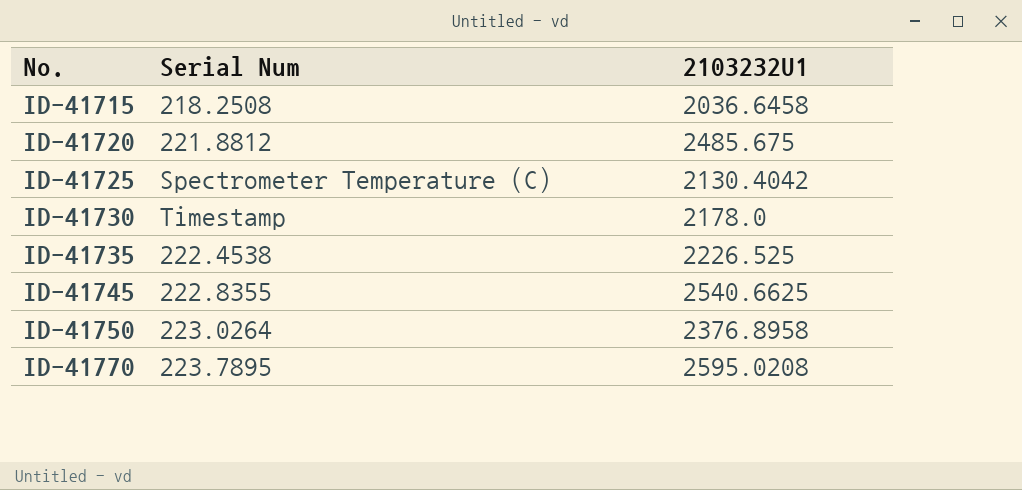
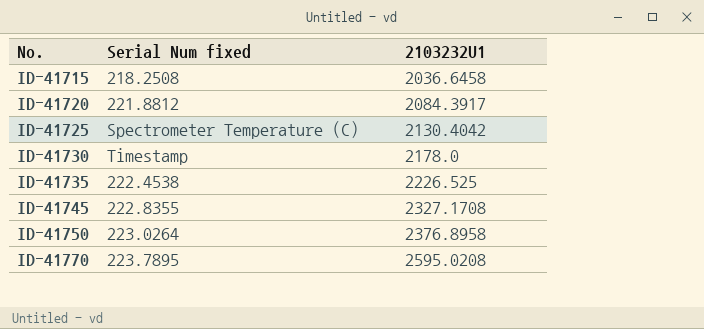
column name: Serial Num -> Serial Num fixed
ID-41720 | 2103232U1: 2485.675 -> 2084.3917
ID-41745 | 2103232U1: 2540.6625 -> 2327.1708

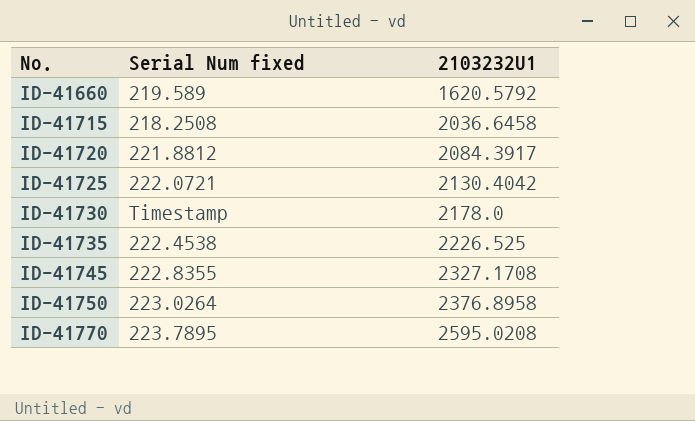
row ID-41660: none -> 219.589 | 1620.5792
ID-41725 | Serial Num fixed: Spectrometer Temperature (C) -> 222.0721

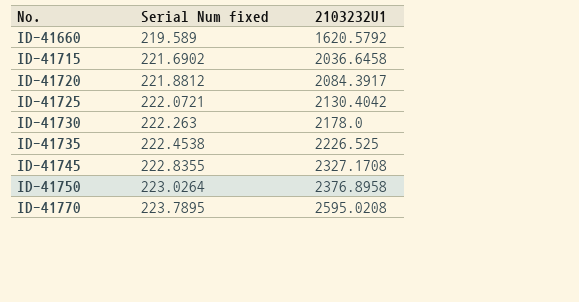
ID-41715 | Serial Num fixed: 218.2508 -> 221.6902
ID-41730 | Serial Num fixed: Timestamp -> 222.263

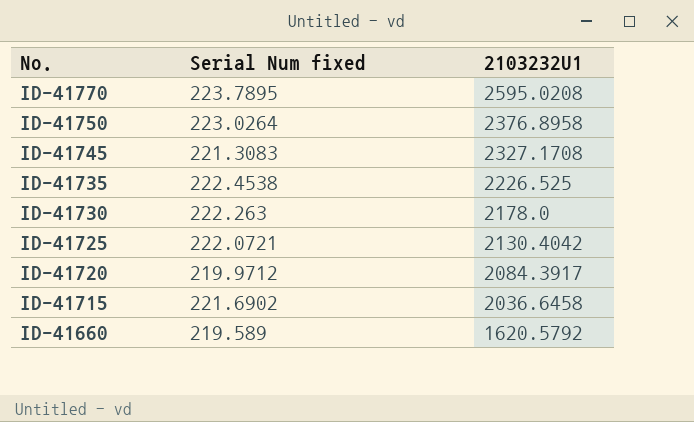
row order: No. ascending -> No. descending
ID-41745 | Serial Num fixed: 222.8355 -> 221.3083
ID-41720 | Serial Num fixed: 221.8812 -> 219.9712

